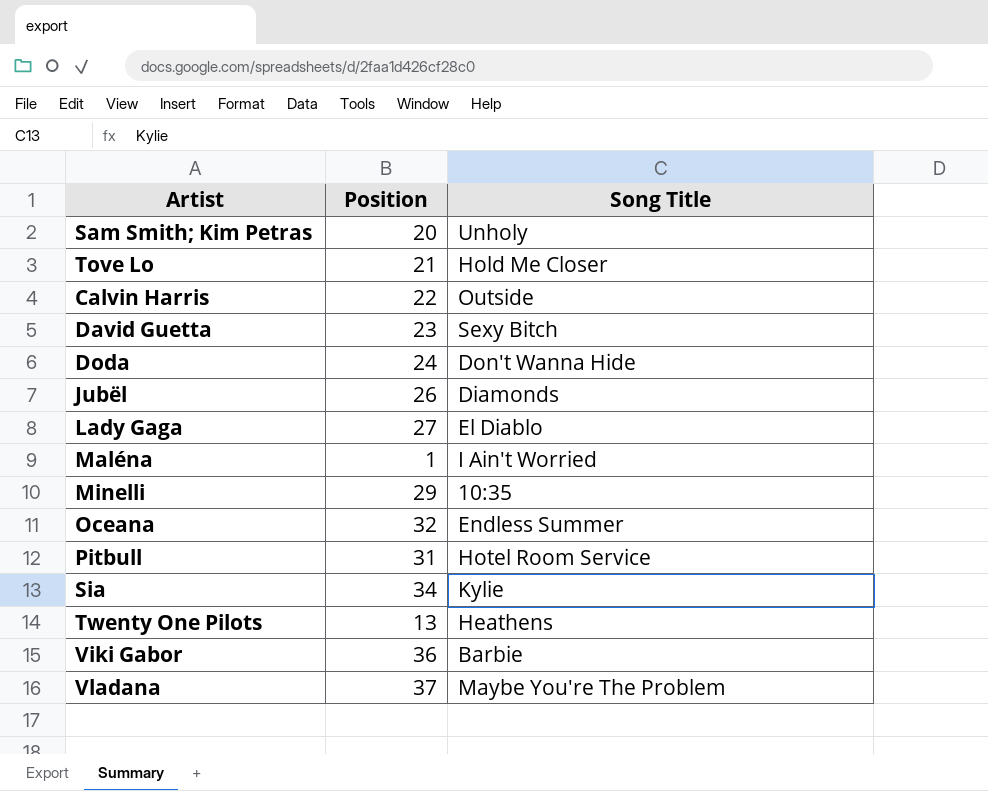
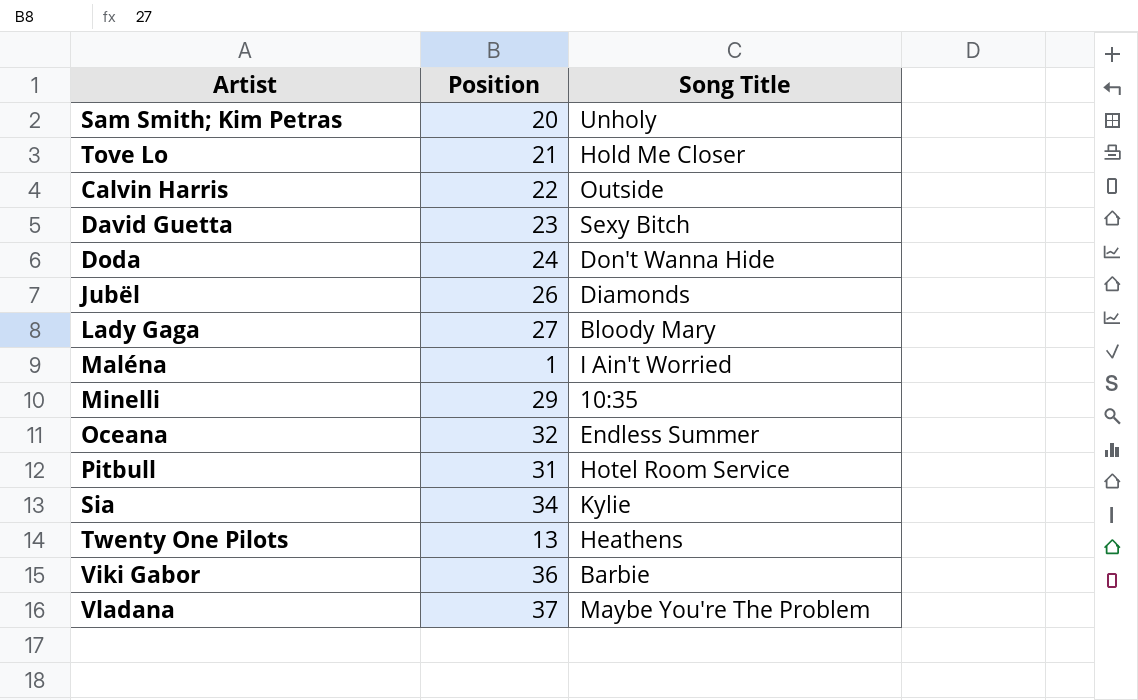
Lady Gaga | Song Title: El Diablo -> Bloody Mary

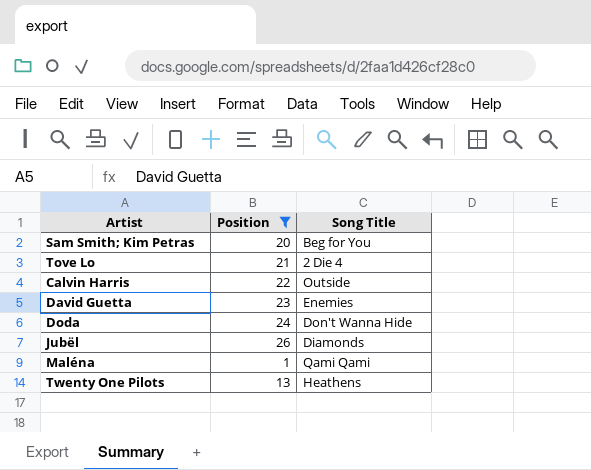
filter: none -> Position <= 26
Sam Smith; Kim Petras | Song Title: Unholy -> Beg for You
Tove Lo | Song Title: Hold Me Closer -> 2 Die 4
David Guetta | Song Title: Sexy Bitch -> Enemies
Maléna | Song Title: I Ain't Worried -> Qami Qami

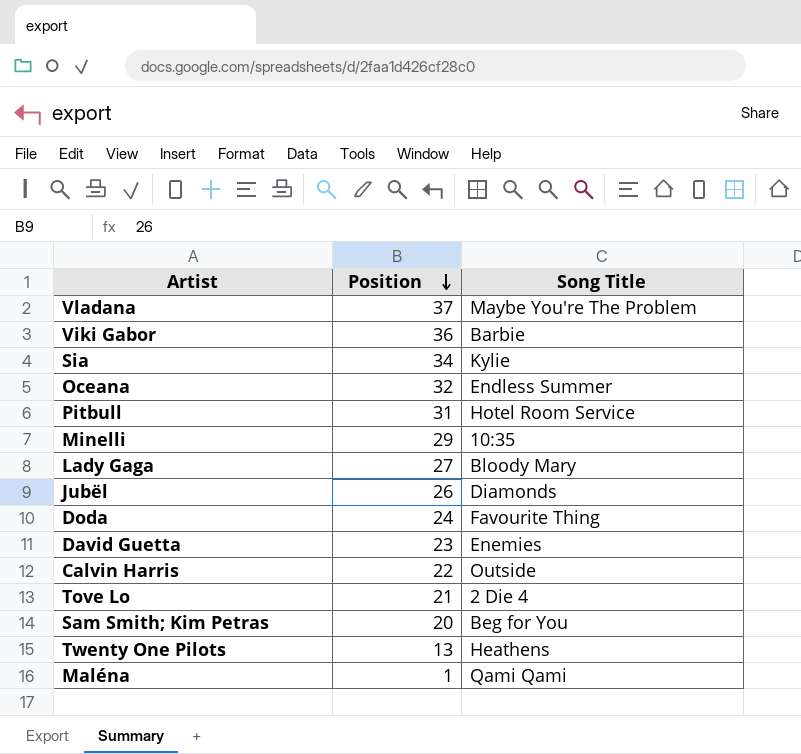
filter: Position <= 26 -> none
row order: none -> Position descending
Doda | Song Title: Don't Wanna Hide -> Favourite Thing

